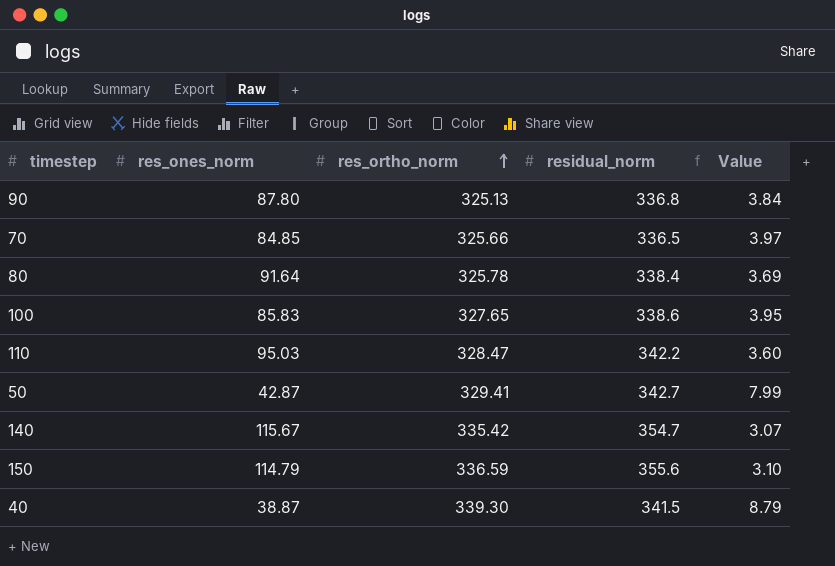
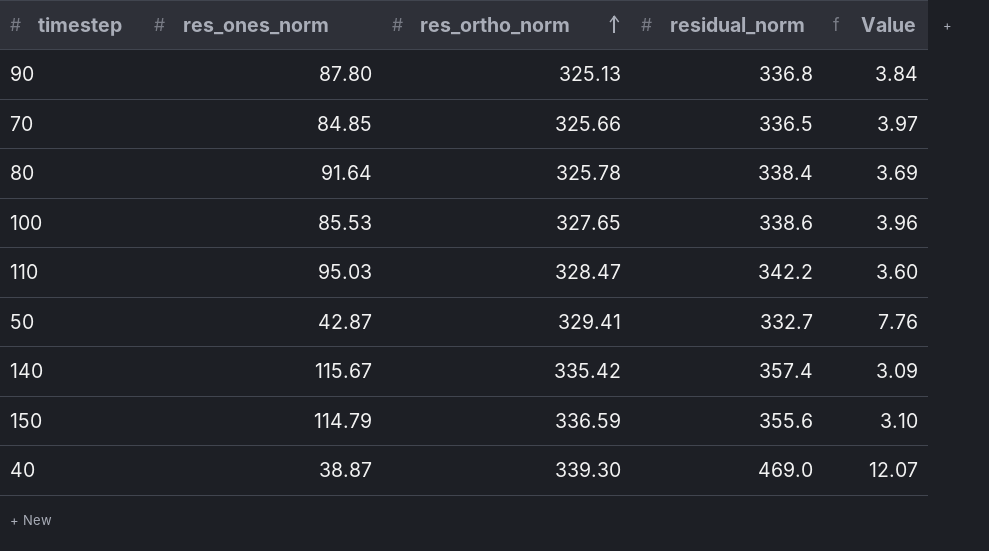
100 | res_ones_norm: 85.83 -> 85.53
100 | Value: 3.95 -> 3.96
50 | residual_norm: 342.7 -> 332.7
50 | Value: 7.99 -> 7.76
140 | residual_norm: 354.7 -> 357.4
140 | Value: 3.07 -> 3.09
40 | residual_norm: 341.5 -> 469.0
40 | Value: 8.79 -> 12.07

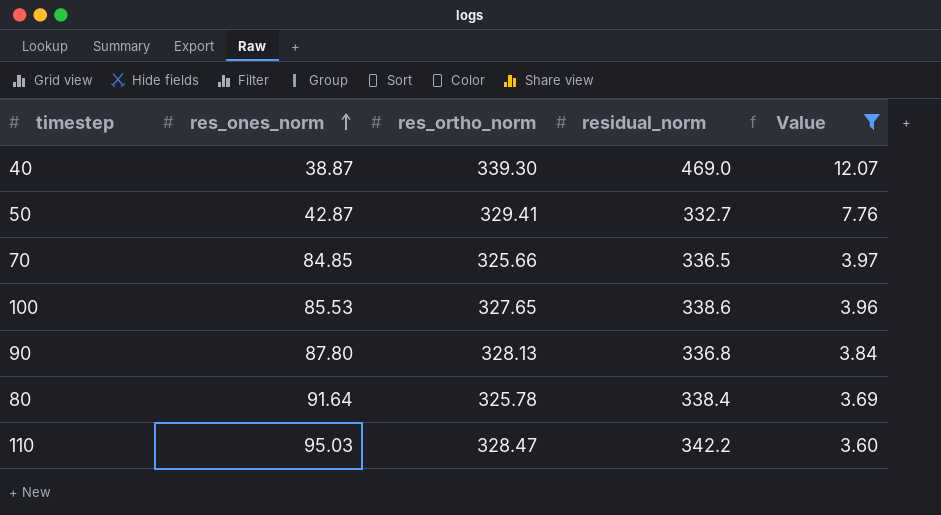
filter: none -> Value >= 3.60
row order: res_ortho_norm ascending -> res_ones_norm ascending
90 | res_ortho_norm: 325.13 -> 328.13

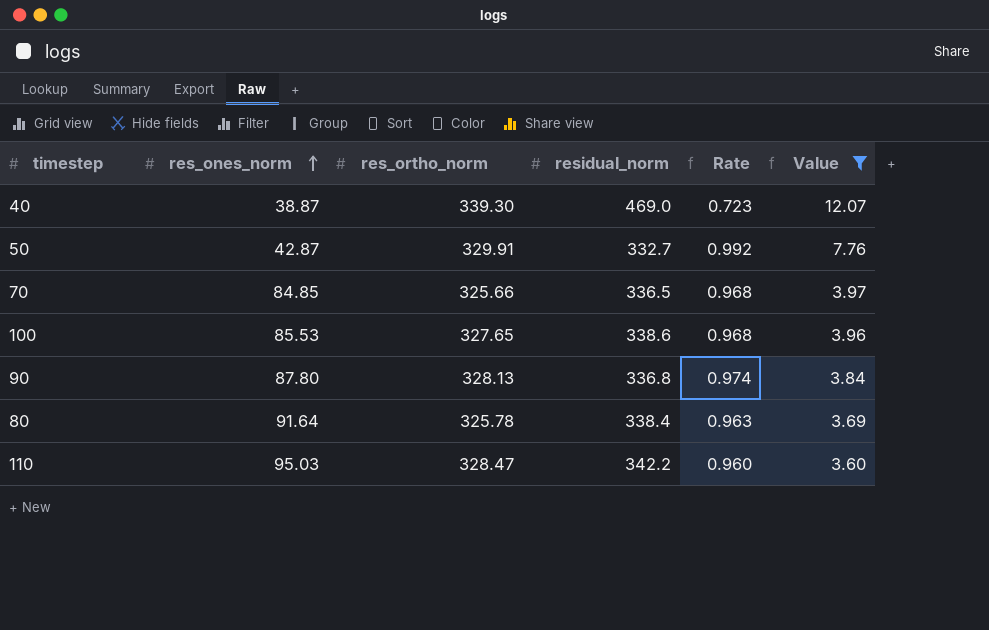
column Rate | formula: none -> [res_ortho_norm] / [residual_norm]
50 | res_ortho_norm: 329.41 -> 329.91

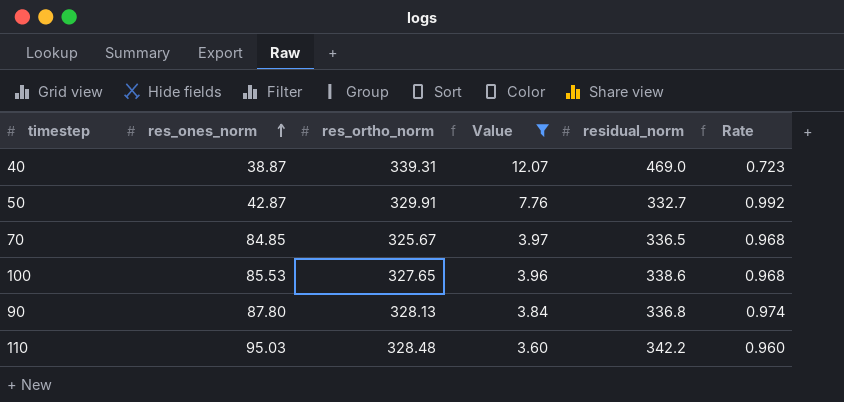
column Value | position: 6 -> 4
row 80: 91.64 | 325.78 | 338.4 | 0.963 | 3.69 -> none
40 | res_ortho_norm: 339.30 -> 339.31
70 | res_ortho_norm: 325.66 -> 325.67
110 | res_ortho_norm: 328.47 -> 328.48

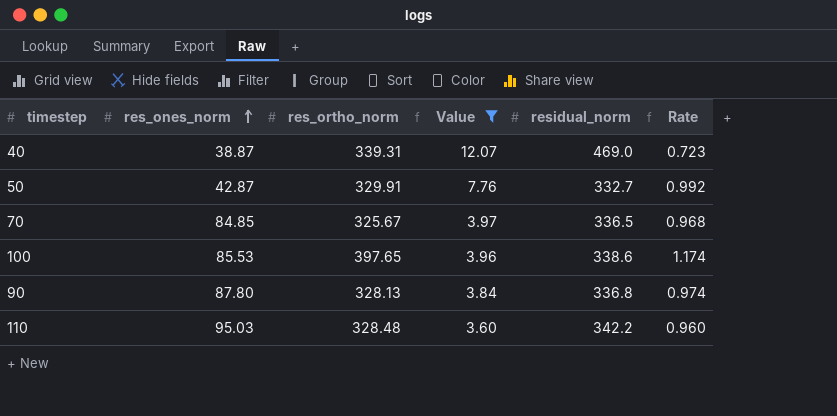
100 | res_ortho_norm: 327.65 -> 397.65
100 | Rate: 0.968 -> 1.174

